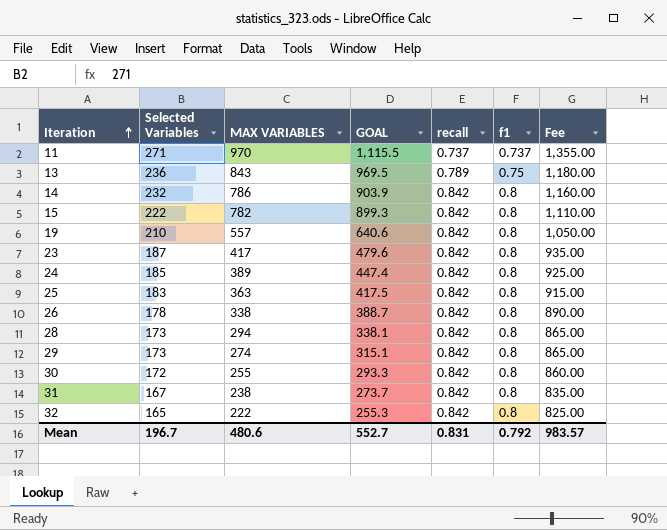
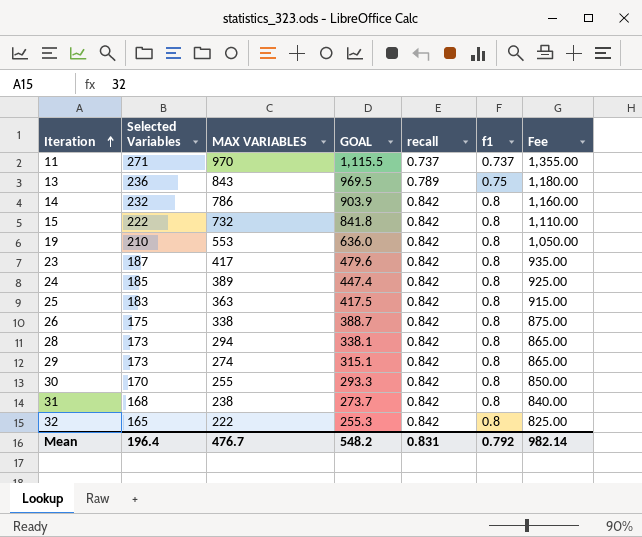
15 | MAX VARIABLES: 782 -> 732
15 | GOAL: 899.3 -> 841.8
19 | MAX VARIABLES: 557 -> 553
19 | GOAL: 640.6 -> 636.0
26 | Selected Variables: 178 -> 175
26 | Fee: 890.00 -> 875.00
30 | Selected Variables: 172 -> 170
30 | Fee: 860.00 -> 850.00
31 | Selected Variables: 167 -> 168
31 | Fee: 835.00 -> 840.00
Mean | Selected Variables: 196.7 -> 196.4
Mean | MAX VARIABLES: 480.6 -> 476.7
Mean | GOAL: 552.7 -> 548.2
Mean | Fee: 983.57 -> 982.14

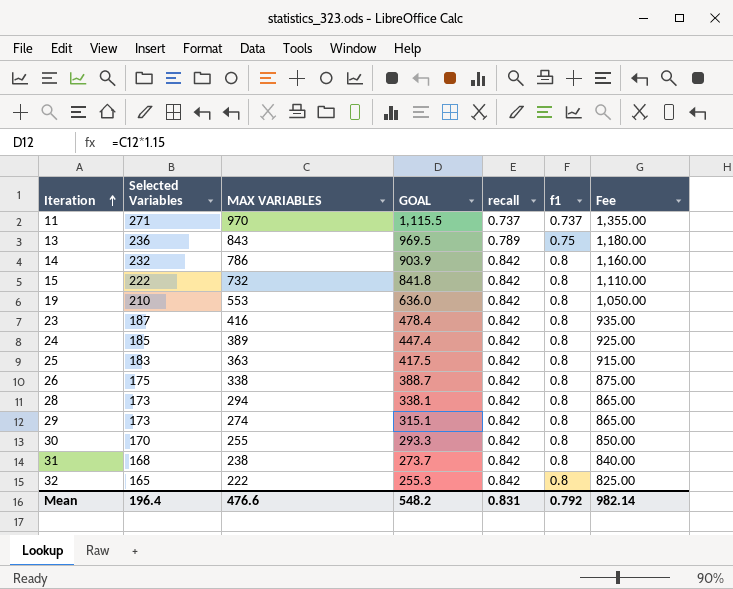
23 | MAX VARIABLES: 417 -> 416
23 | GOAL: 479.6 -> 478.4
Mean | MAX VARIABLES: 476.7 -> 476.6

